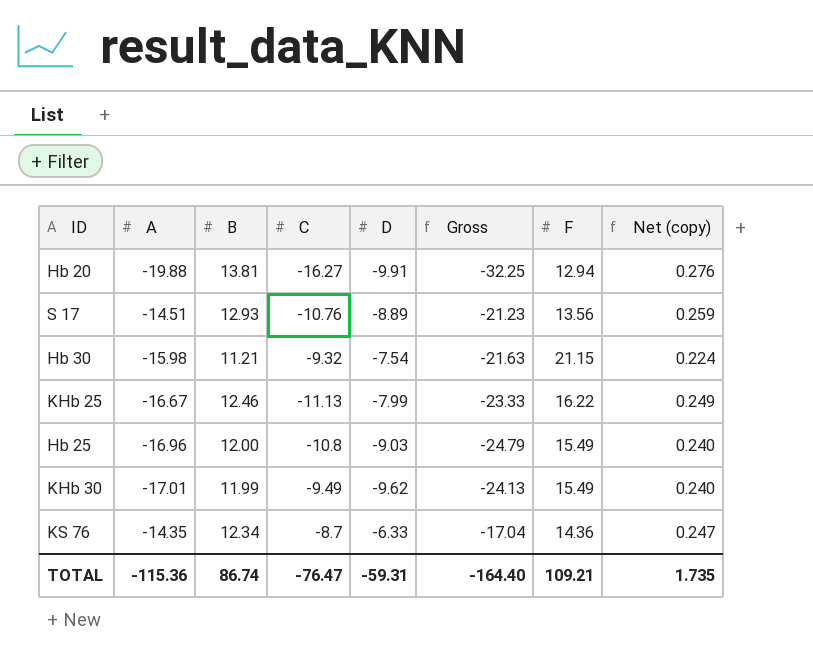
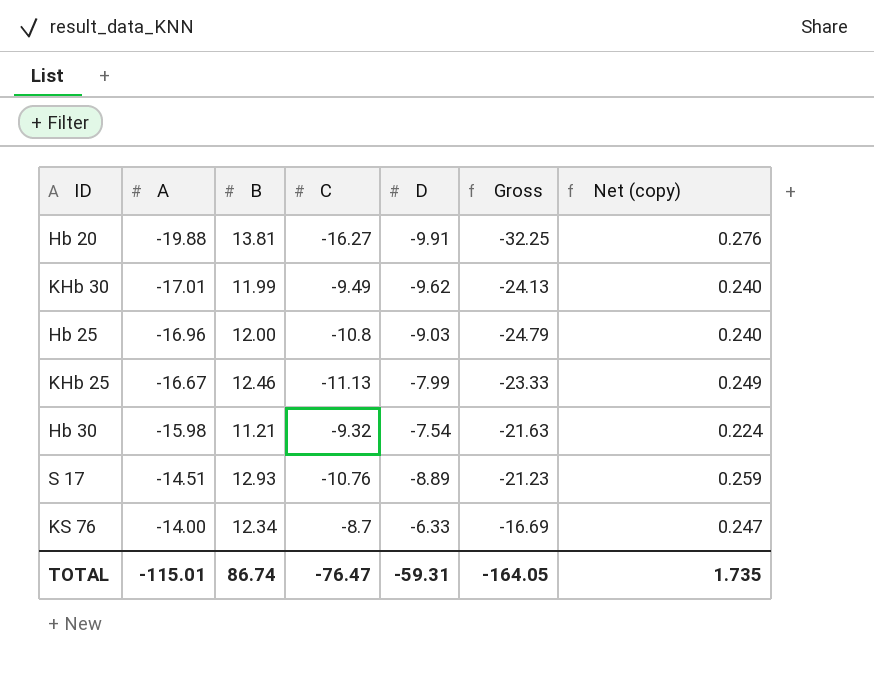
row order: none -> A ascending
column F | position: 7 -> none
KS 76 | A: -14.35 -> -14.00
KS 76 | Gross: -17.04 -> -16.69
TOTAL | A: -115.36 -> -115.01
TOTAL | Gross: -164.40 -> -164.05

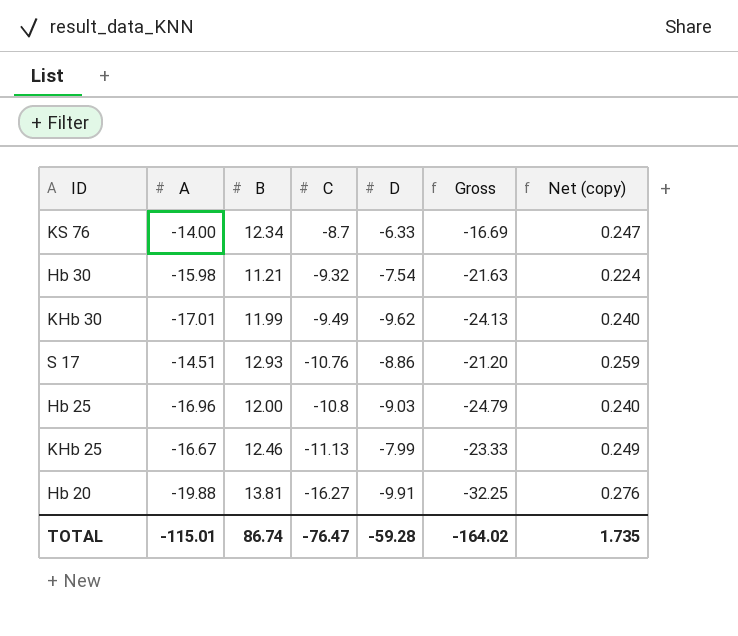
row order: A ascending -> C descending
S 17 | D: -8.89 -> -8.86
S 17 | Gross: -21.23 -> -21.20
TOTAL | D: -59.31 -> -59.28
TOTAL | Gross: -164.05 -> -164.02

